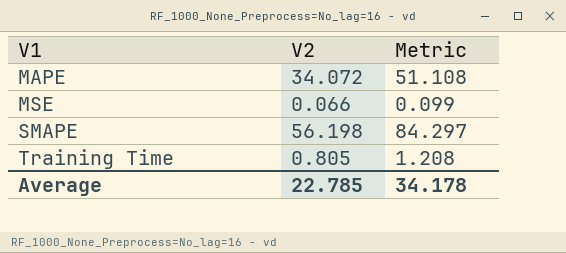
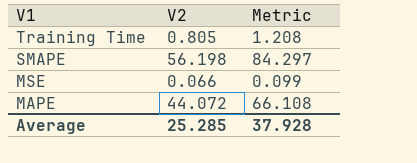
row order: V1 ascending -> V1 descending
MAPE | V2: 34.072 -> 44.072
MAPE | Metric: 51.108 -> 66.108
Average | V2: 22.785 -> 25.285
Average | Metric: 34.178 -> 37.928

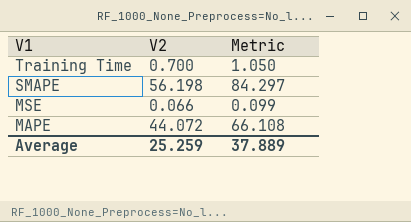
Training Time | V2: 0.805 -> 0.700
Training Time | Metric: 1.208 -> 1.050
Average | V2: 25.285 -> 25.259
Average | Metric: 37.928 -> 37.889

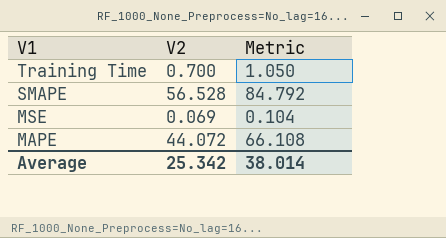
SMAPE | V2: 56.198 -> 56.528
SMAPE | Metric: 84.297 -> 84.792
MSE | V2: 0.066 -> 0.069
MSE | Metric: 0.099 -> 0.104
Average | V2: 25.259 -> 25.342
Average | Metric: 37.889 -> 38.014

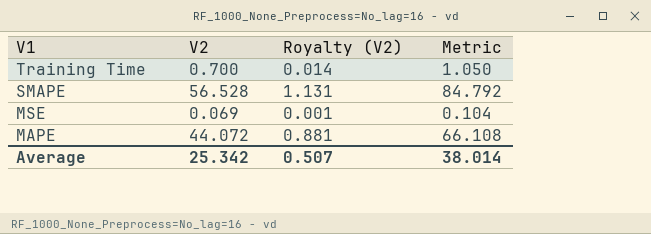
column Royalty (V2) | formula: none -> [V2] * 0.02

